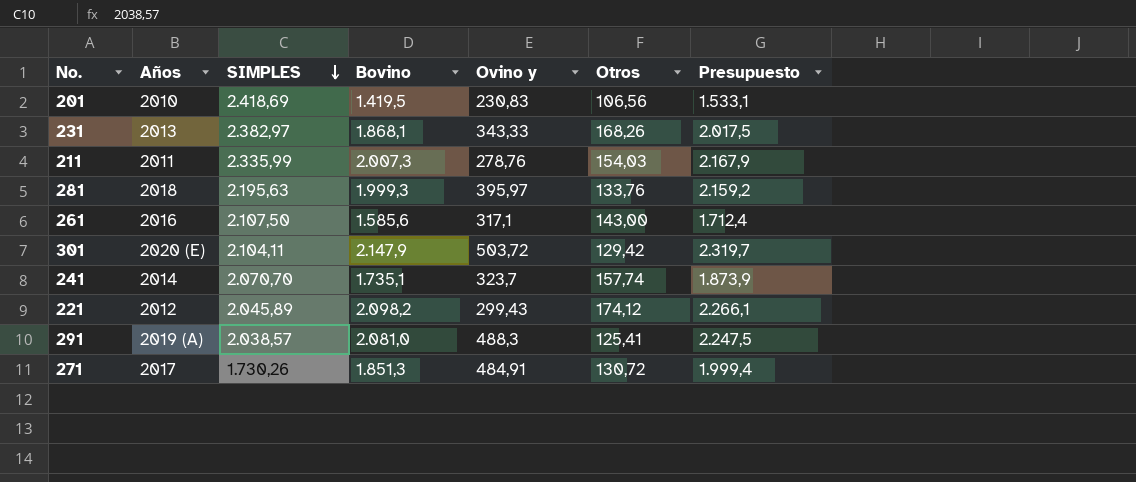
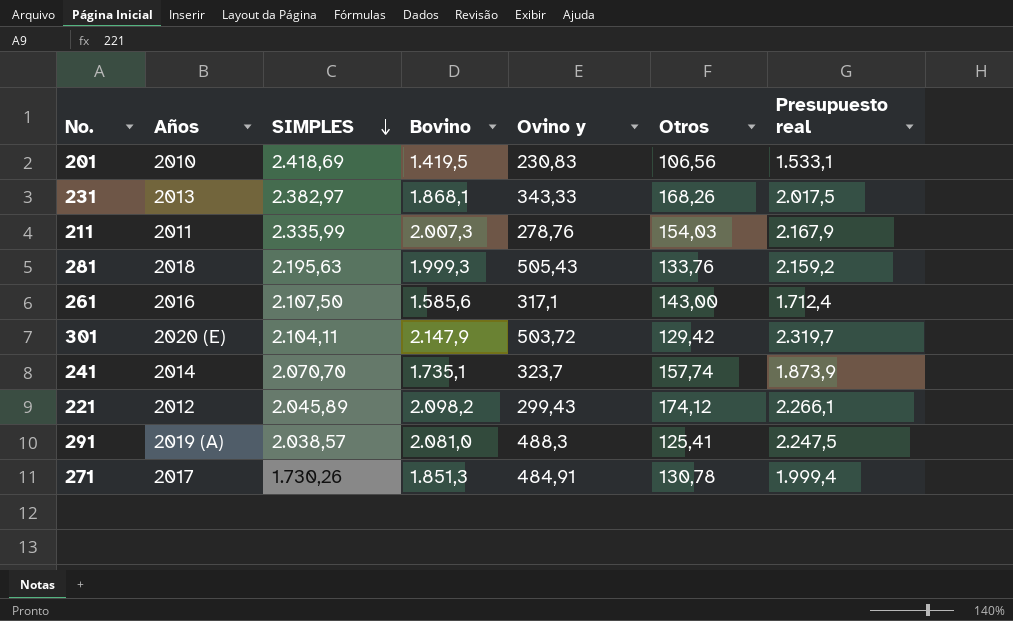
column name: Presupuesto -> Presupuesto real
281 | Ovino y: 395,97 -> 505,43
271 | Otros: 130,72 -> 130,78

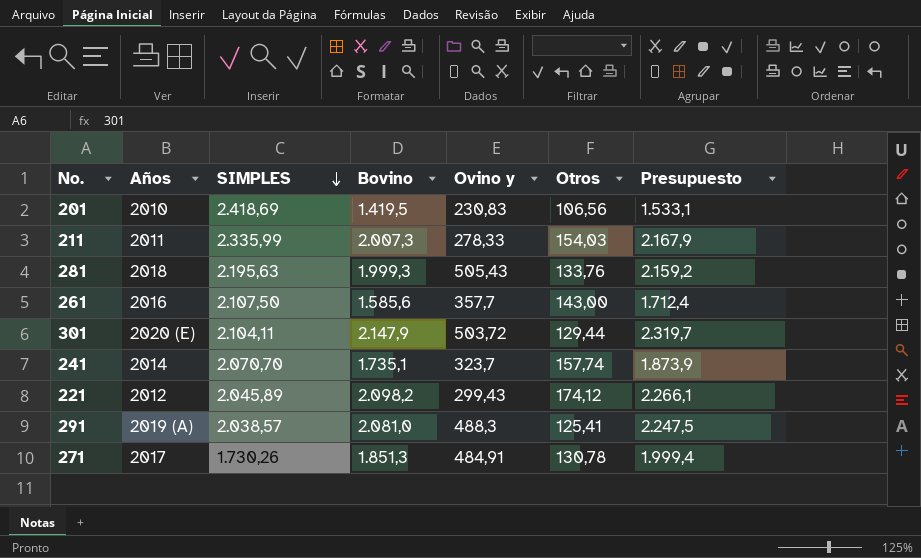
column name: Presupuesto real -> Presupuesto
row 231: 2013 | 2.382,97 | 1.868,1 | 343,33 | 168,26 | 2.017,5 -> none
211 | Ovino y: 278,76 -> 278,33
261 | Ovino y: 317,1 -> 357,7
301 | Otros: 129,42 -> 129,44

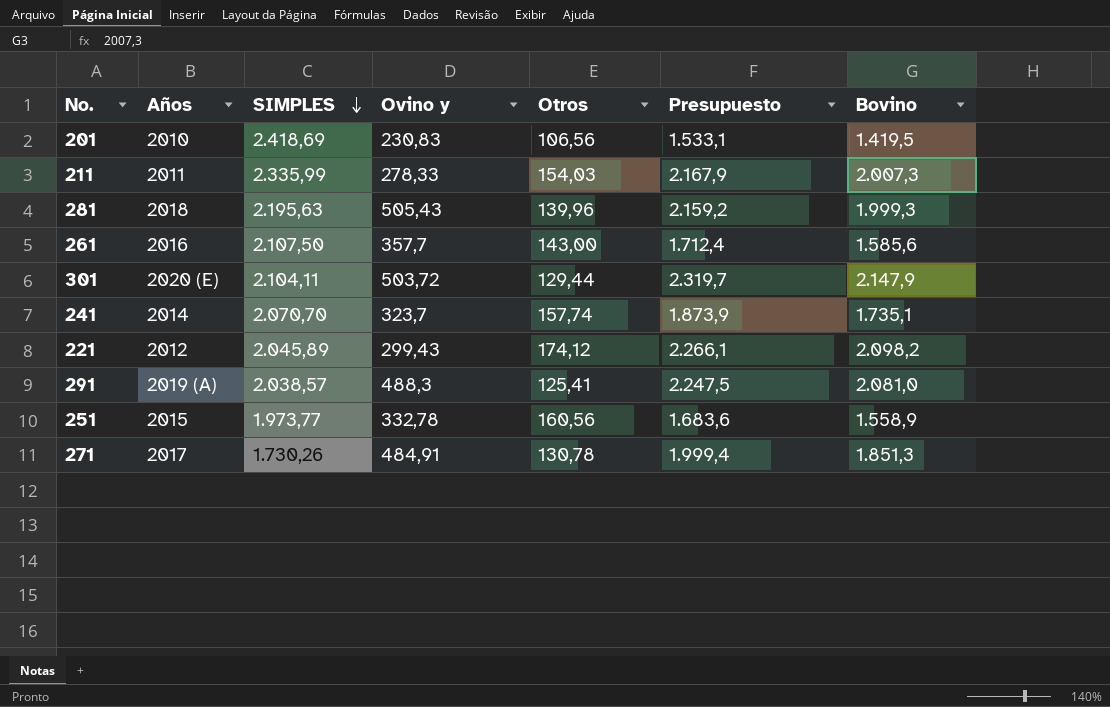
column Bovino | position: 4 -> 7
281 | Otros: 133,76 -> 139,96
row 251: none -> 2015 | 1.973,77 | 332,78 | 160,56 | 1.683,6 | 1.558,9

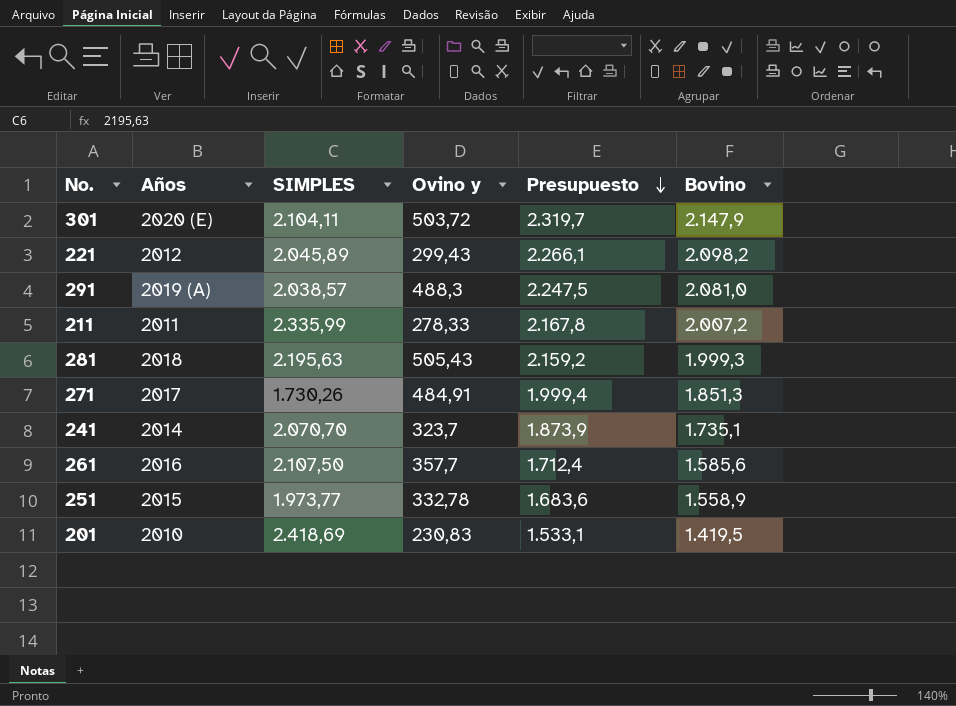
row order: SIMPLES descending -> Presupuesto descending
column Otros | position: 5 -> none
211 | Presupuesto: 2.167,9 -> 2.167,8
211 | Bovino: 2.007,3 -> 2.007,2

